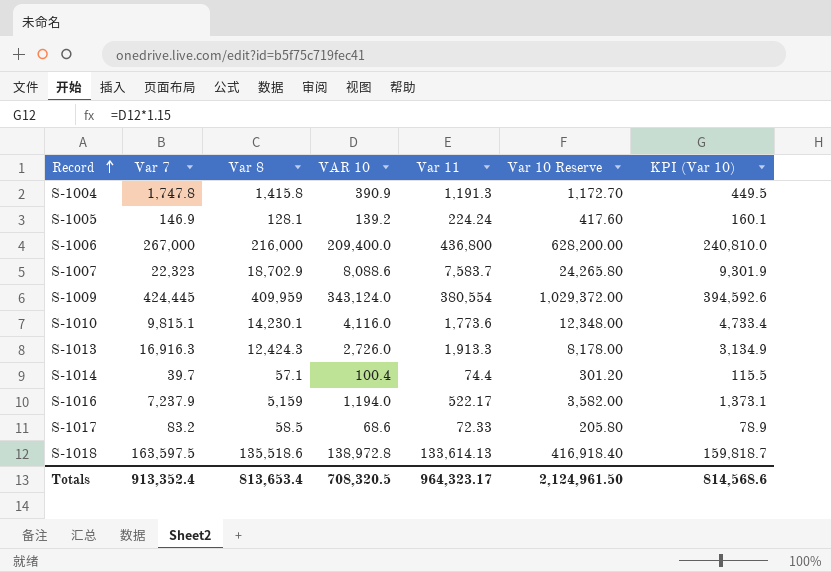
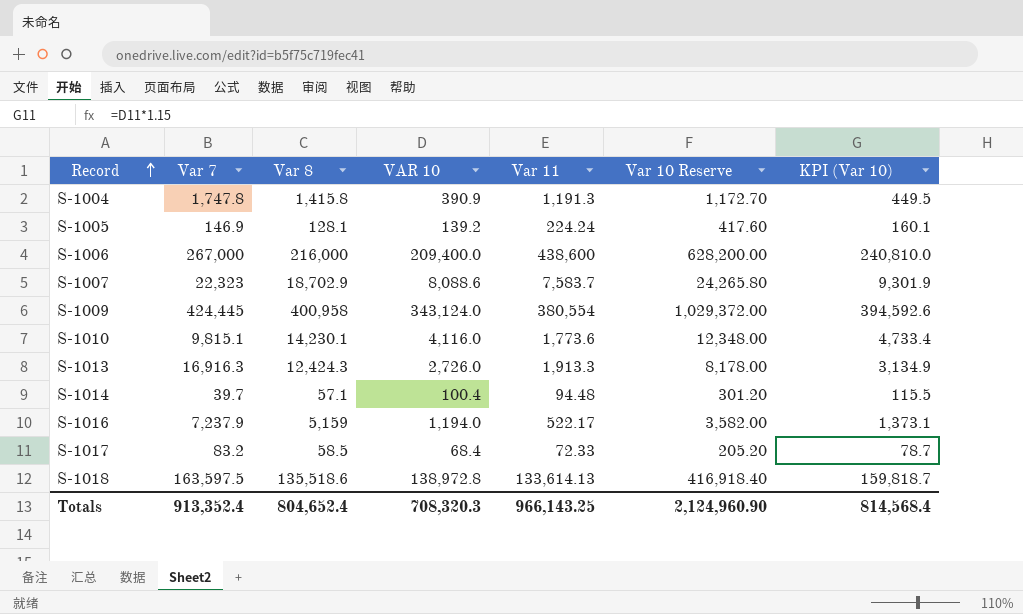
S-1006 | Var 11: 436,800 -> 438,600
S-1009 | Var 8: 409,959 -> 400,958
S-1014 | Var 11: 74.4 -> 94.48
S-1017 | VAR 10: 68.6 -> 68.4
S-1017 | Var 10 Reserve: 205.80 -> 205.20
S-1017 | KPI (Var 10): 78.9 -> 78.7
Totals | Var 8: 813,653.4 -> 804,652.4
Totals | VAR 10: 708,320.5 -> 708,320.3
Totals | Var 11: 964,323.17 -> 966,143.25
Totals | Var 10 Reserve: 2,124,961.50 -> 2,124,960.90
Totals | KPI (Var 10): 814,568.6 -> 814,568.4

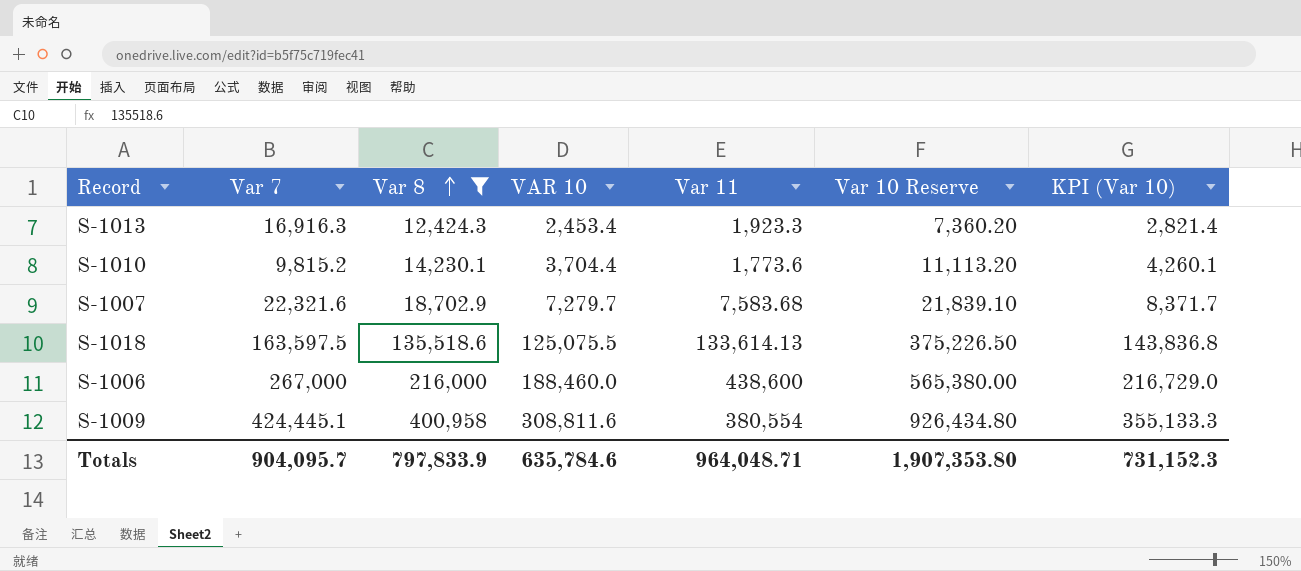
filter: none -> Var 8 >= 12,424.3
row order: Record ascending -> Var 8 ascending
S-1013 | VAR 10: 2,726.0 -> 2,453.4
S-1013 | Var 11: 1,913.3 -> 1,923.3
S-1013 | Var 10 Reserve: 8,178.00 -> 7,360.20
S-1013 | KPI (Var 10): 3,134.9 -> 2,821.4
S-1010 | Var 7: 9,815.1 -> 9,815.2
S-1010 | VAR 10: 4,116.0 -> 3,704.4
S-1010 | Var 10 Reserve: 12,348.00 -> 11,113.20
S-1010 | KPI (Var 10): 4,733.4 -> 4,260.1
S-1007 | Var 7: 22,323 -> 22,321.6
S-1007 | VAR 10: 8,088.6 -> 7,279.7
S-1007 | Var 11: 7,583.7 -> 7,583.68
S-1007 | Var 10 Reserve: 24,265.80 -> 21,839.10
S-1007 | KPI (Var 10): 9,301.9 -> 8,371.7
S-1018 | VAR 10: 138,972.8 -> 125,075.5
S-1018 | Var 10 Reserve: 416,918.40 -> 375,226.50
S-1018 | KPI (Var 10): 159,818.7 -> 143,836.8
S-1006 | VAR 10: 209,400.0 -> 188,460.0
S-1006 | Var 10 Reserve: 628,200.00 -> 565,380.00
S-1006 | KPI (Var 10): 240,810.0 -> 216,729.0
S-1009 | Var 7: 424,445 -> 424,445.1
S-1009 | VAR 10: 343,124.0 -> 308,811.6
S-1009 | Var 10 Reserve: 1,029,372.00 -> 926,434.80
S-1009 | KPI (Var 10): 394,592.6 -> 355,133.3
Totals | Var 7: 913,352.4 -> 904,095.7
Totals | Var 8: 804,652.4 -> 797,833.9
Totals | VAR 10: 708,320.3 -> 635,784.6
Totals | Var 11: 966,143.25 -> 964,048.71
Totals | Var 10 Reserve: 2,124,960.90 -> 1,907,353.80
Totals | KPI (Var 10): 814,568.4 -> 731,152.3

